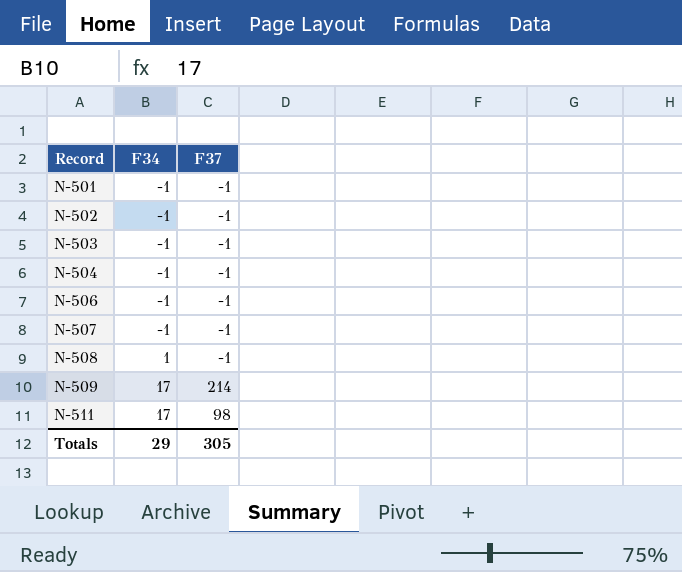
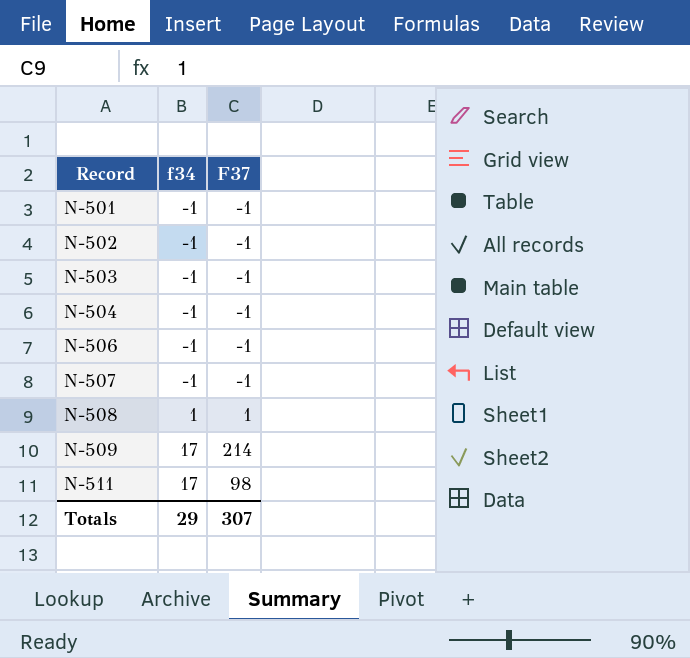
column name: F34 -> f34
N-508 | F37: -1 -> 1
Totals | F37: 305 -> 307

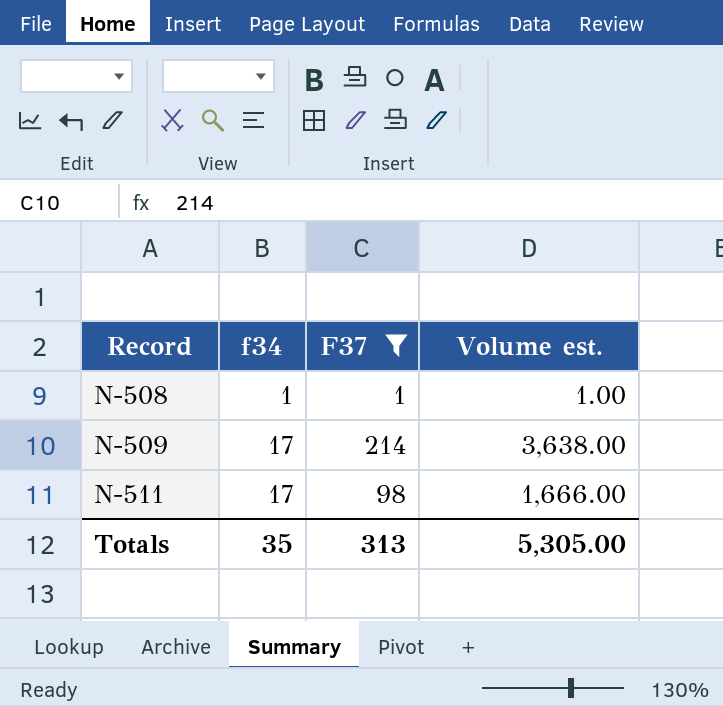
filter: none -> F37 != -1
column Volume est. | formula: none -> [f34] * [F37]
Totals | f34: 29 -> 35
Totals | F37: 307 -> 313

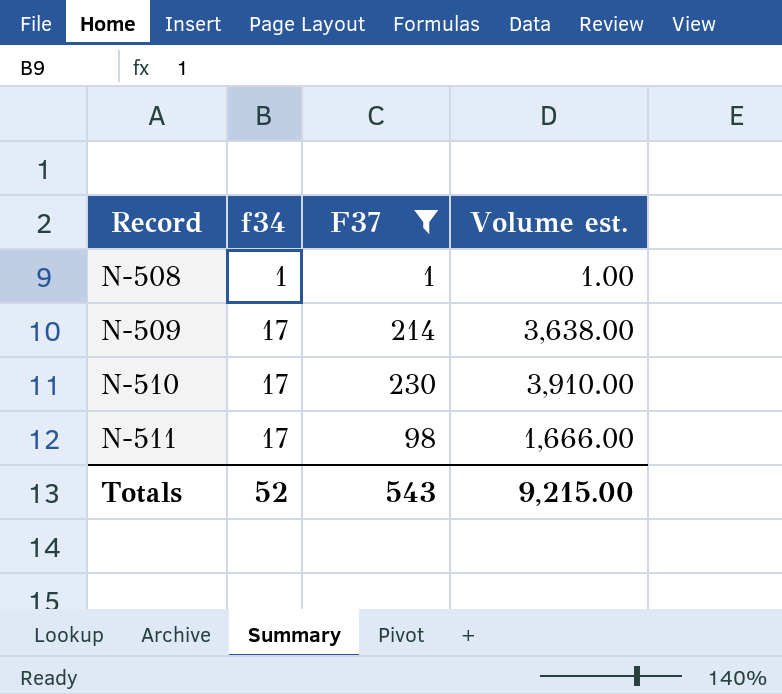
row N-510: none -> 17 | 230 | 3,910.00
Totals | f34: 35 -> 52
Totals | F37: 313 -> 543
Totals | Volume est.: 5,305.00 -> 9,215.00

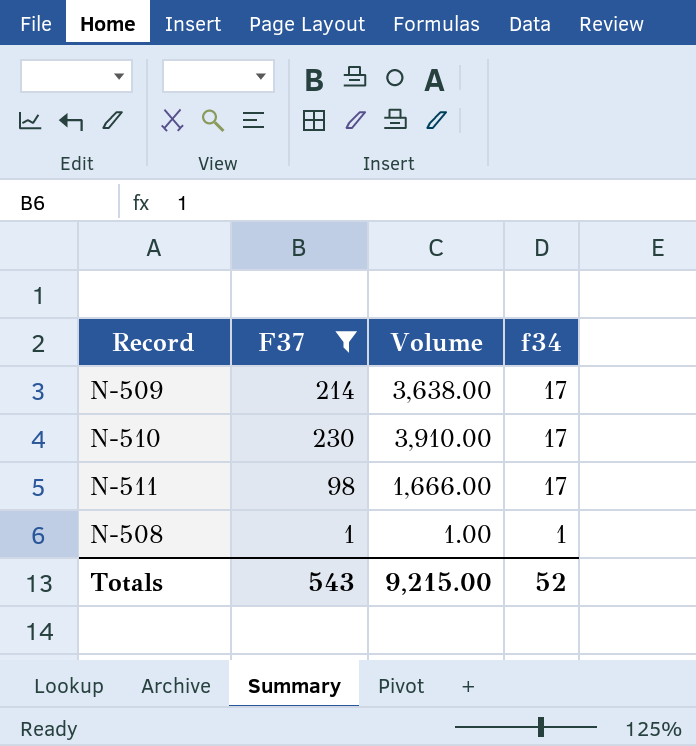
row order: Record ascending -> f34 descending
column name: Volume est. -> Volume
column f34 | position: 2 -> 4

